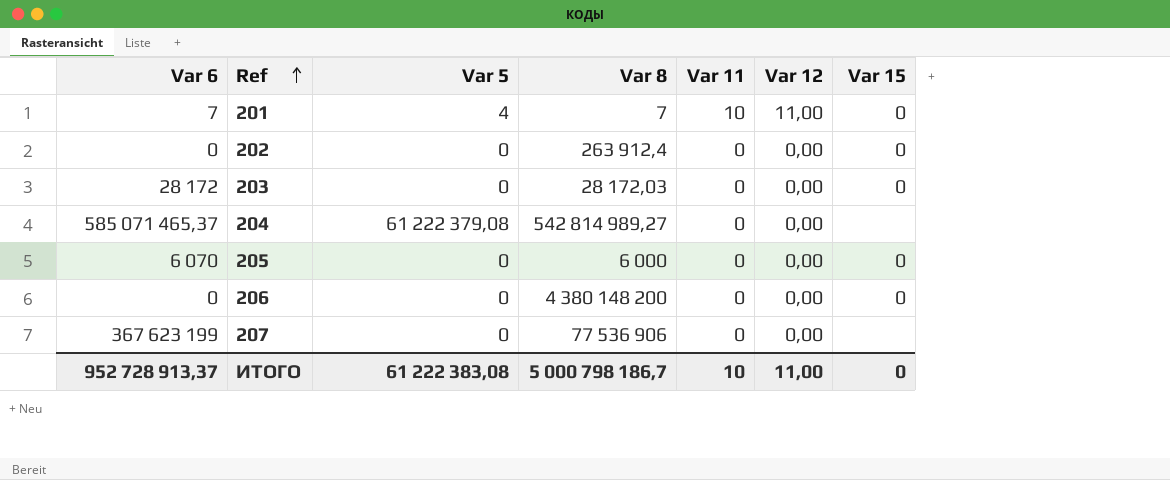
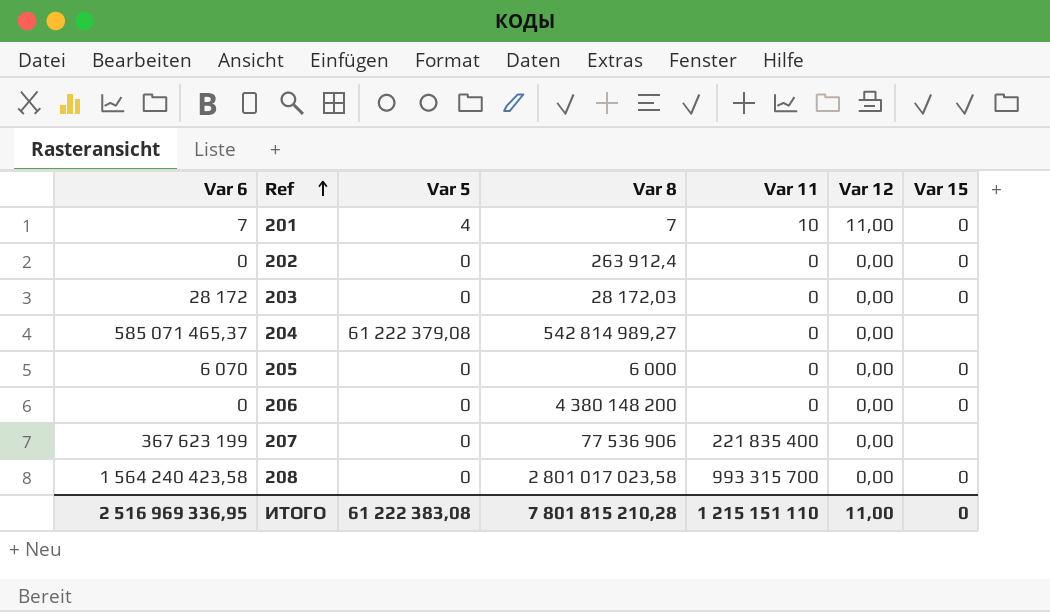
207 | Var 11: 0 -> 221 835 400
row 208: none -> 1 564 240 423,58 | 0 | 2 801 017 023,58 | 993 315 700 | 0,00 | 0
ИТОГО | Var 6: 952 728 913,37 -> 2 516 969 336,95
ИТОГО | Var 8: 5 000 798 186,7 -> 7 801 815 210,28
ИТОГО | Var 11: 10 -> 1 215 151 110

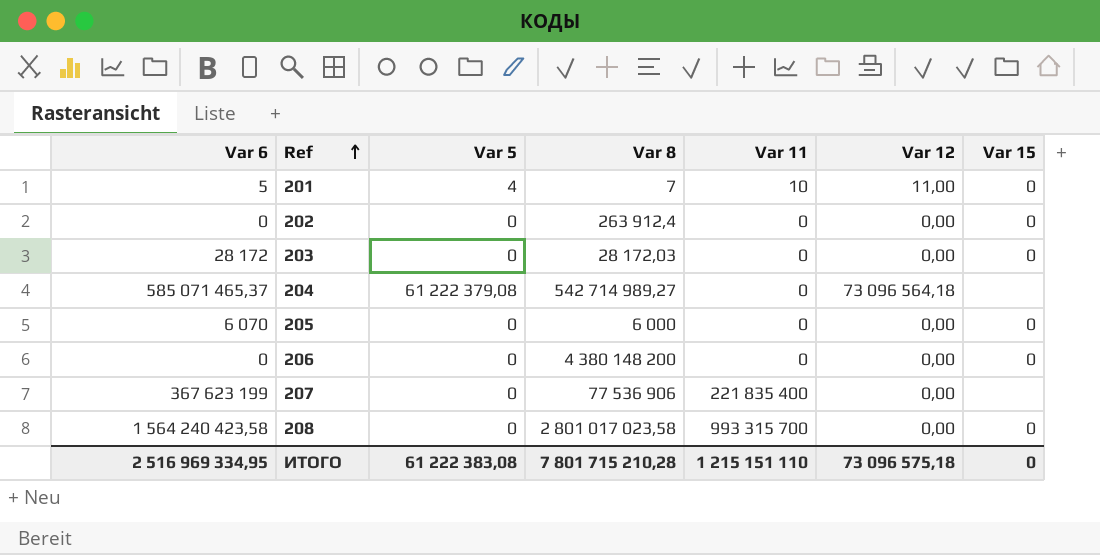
201 | Var 6: 7 -> 5
204 | Var 8: 542 814 989,27 -> 542 714 989,27
204 | Var 12: 0,00 -> 73 096 564,18
ИТОГО | Var 6: 2 516 969 336,95 -> 2 516 969 334,95
ИТОГО | Var 8: 7 801 815 210,28 -> 7 801 715 210,28
ИТОГО | Var 12: 11,00 -> 73 096 575,18

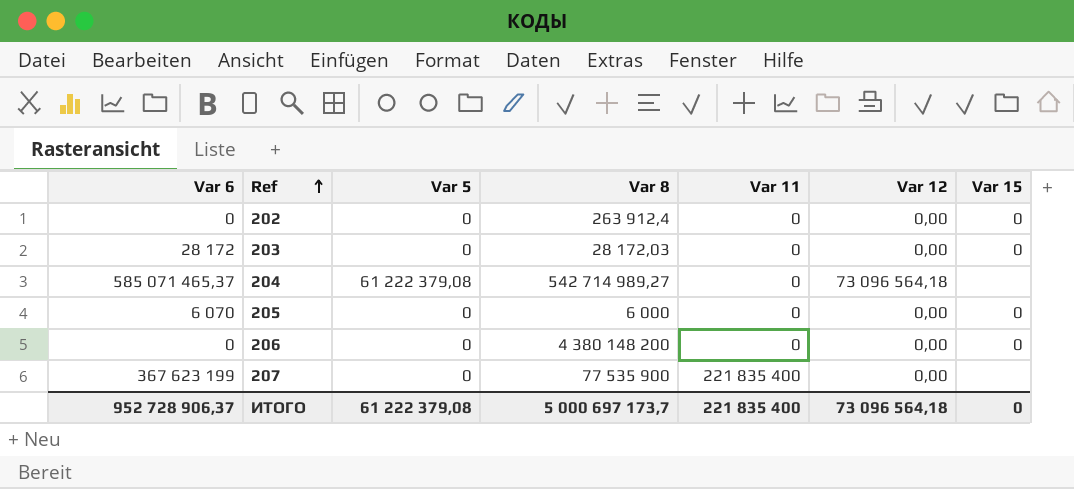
row 201: 5 | 4 | 7 | 10 | 11,00 | 0 -> none
row 208: 1 564 240 423,58 | 0 | 2 801 017 023,58 | 993 315 700 | 0,00 | 0 -> none
207 | Var 8: 77 536 906 -> 77 535 900
ИТОГО | Var 6: 2 516 969 334,95 -> 952 728 906,37
ИТОГО | Var 5: 61 222 383,08 -> 61 222 379,08
ИТОГО | Var 8: 7 801 715 210,28 -> 5 000 697 173,7
ИТОГО | Var 11: 1 215 151 110 -> 221 835 400
ИТОГО | Var 12: 73 096 575,18 -> 73 096 564,18

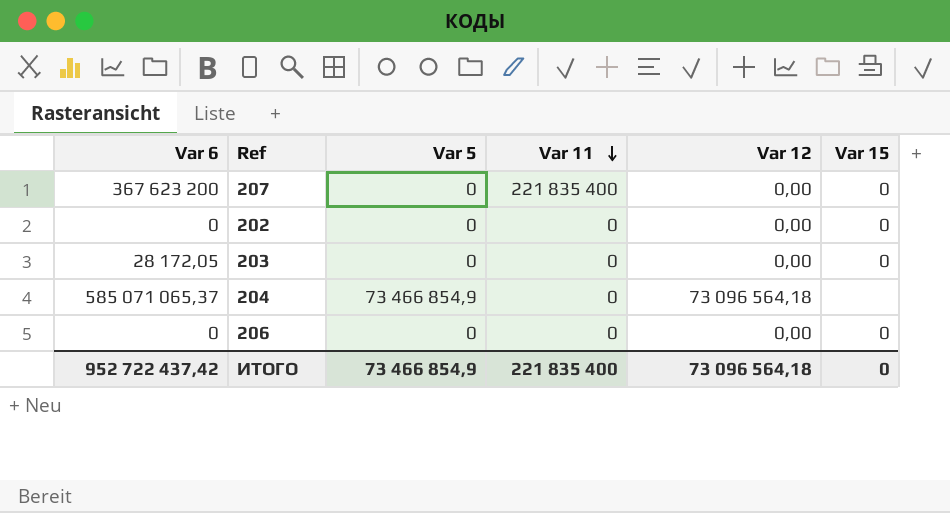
row order: Ref ascending -> Var 11 descending
column Var 8 | position: 4 -> none
row 205: 6 070 | 0 | 6 000 | 0 | 0,00 | 0 -> none
207 | Var 6: 367 623 199 -> 367 623 200
207 | Var 15: none -> 0
203 | Var 6: 28 172 -> 28 172,05
204 | Var 6: 585 071 465,37 -> 585 071 065,37
204 | Var 5: 61 222 379,08 -> 73 466 854,9
ИТОГО | Var 6: 952 728 906,37 -> 952 722 437,42
ИТОГО | Var 5: 61 222 379,08 -> 73 466 854,9

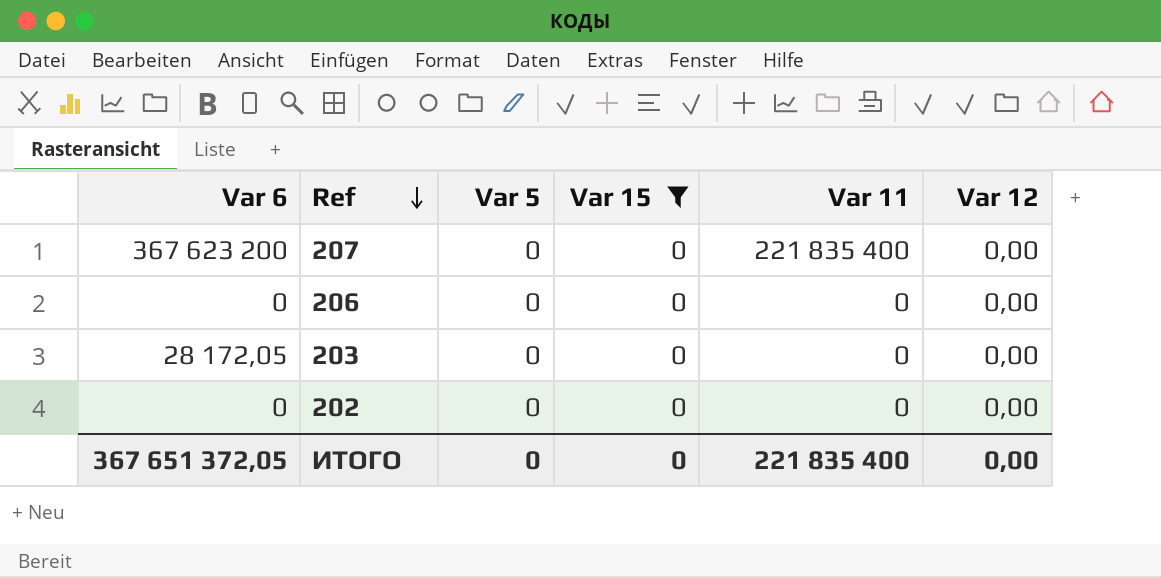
filter: none -> Var 15 = 0
row order: Var 11 descending -> Ref descending
column Var 15 | position: 6 -> 4
ИТОГО | Var 6: 952 722 437,42 -> 367 651 372,05
ИТОГО | Var 5: 73 466 854,9 -> 0
ИТОГО | Var 12: 73 096 564,18 -> 0,00

